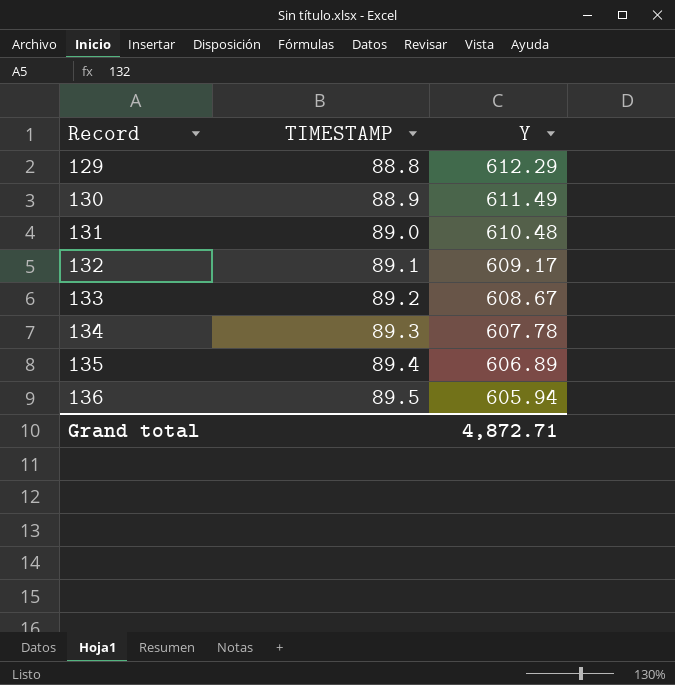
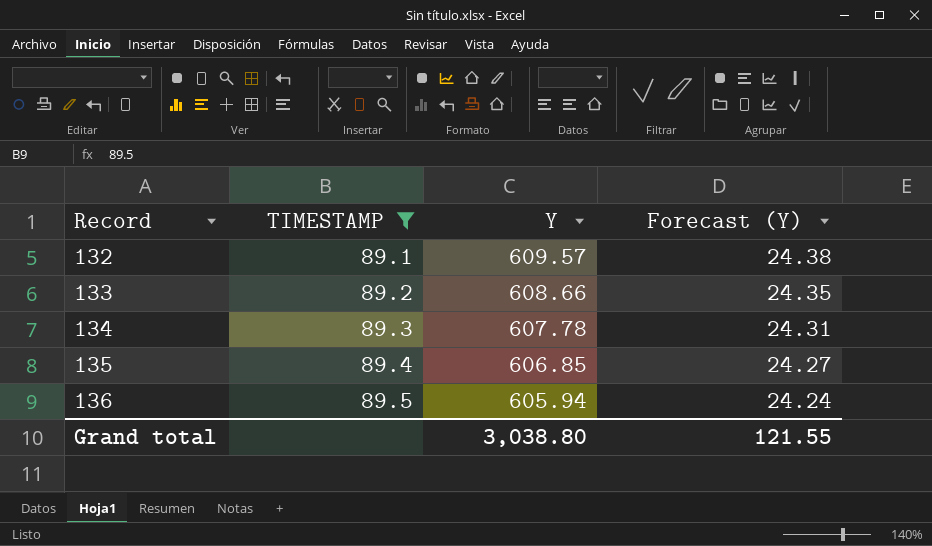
filter: none -> TIMESTAMP >= 89.1
column Forecast (Y) | formula: none -> [Y] * 0.04
132 | Y: 609.17 -> 609.57
133 | Y: 608.67 -> 608.66
135 | Y: 606.89 -> 606.85
Grand total | Y: 4,872.71 -> 3,038.80

